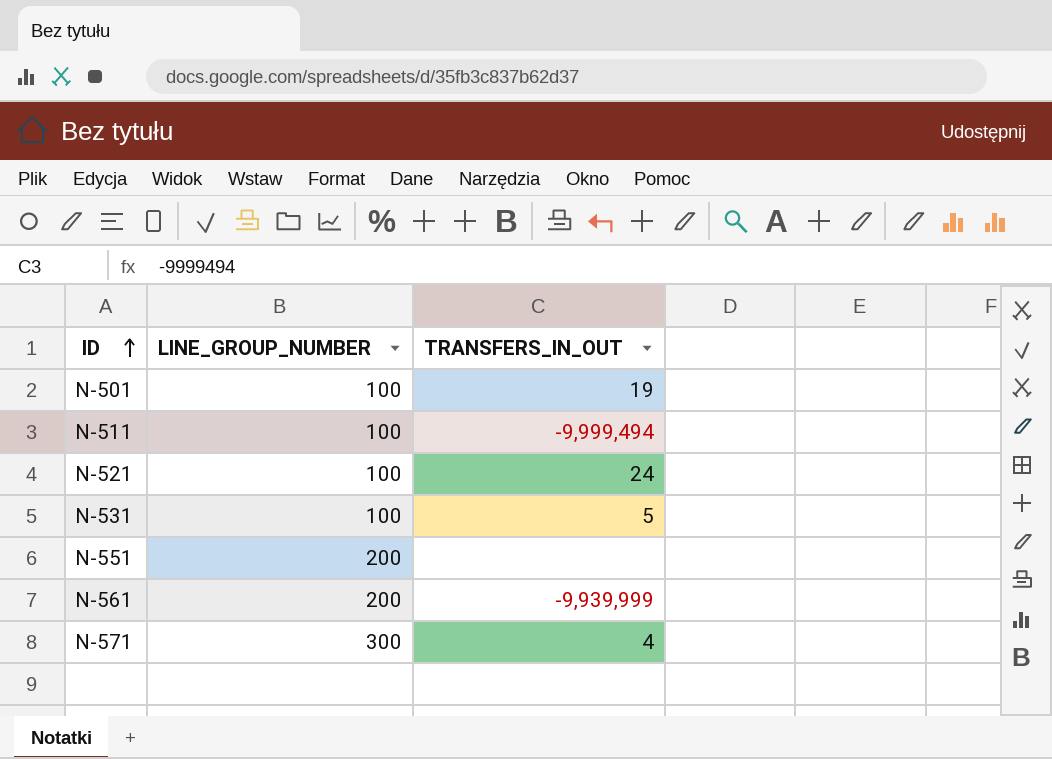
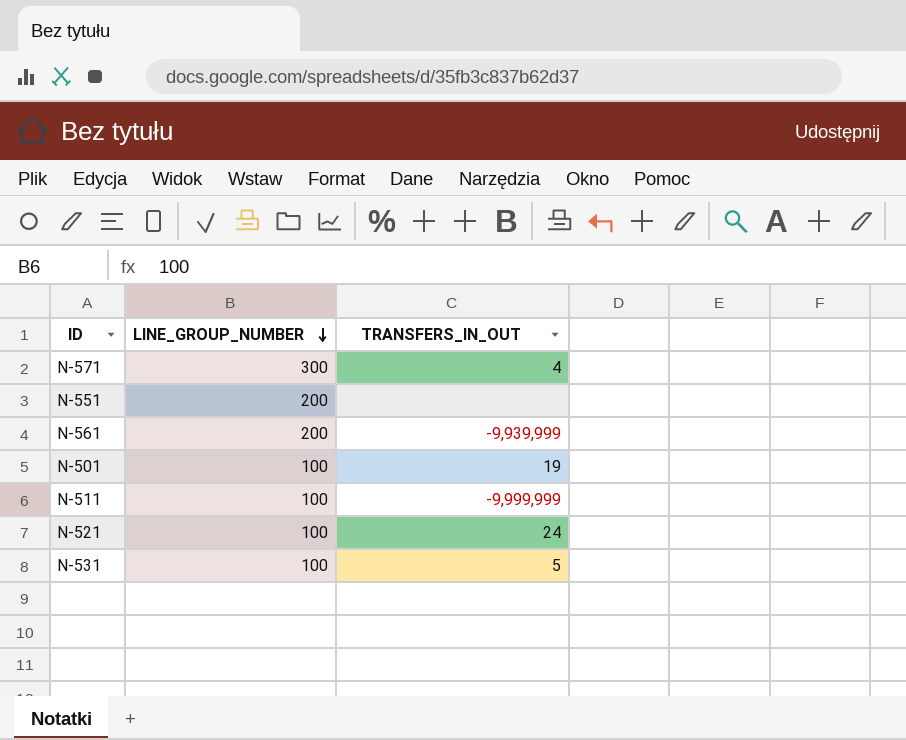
row order: ID ascending -> LINE_GROUP_NUMBER descending
N-511 | TRANSFERS_IN_OUT: -9,999,494 -> -9,999,999

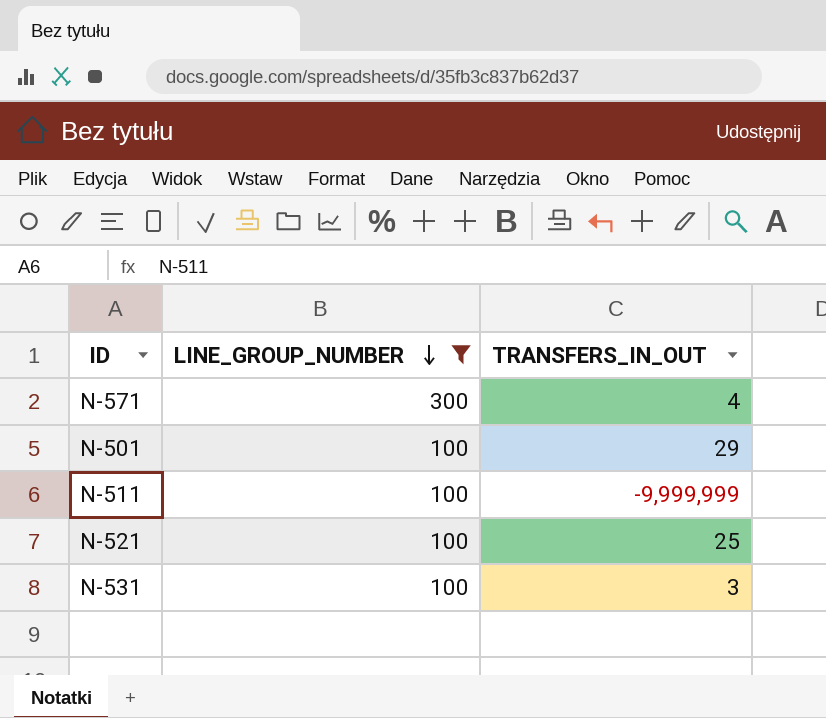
filter: none -> LINE_GROUP_NUMBER != 200
N-501 | TRANSFERS_IN_OUT: 19 -> 29
N-521 | TRANSFERS_IN_OUT: 24 -> 25
N-531 | TRANSFERS_IN_OUT: 5 -> 3

